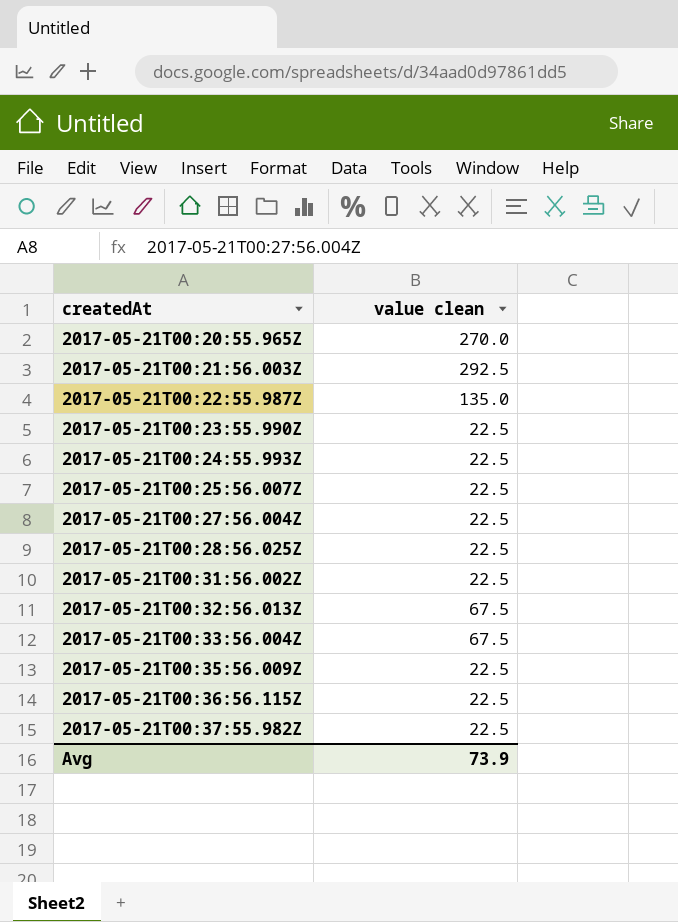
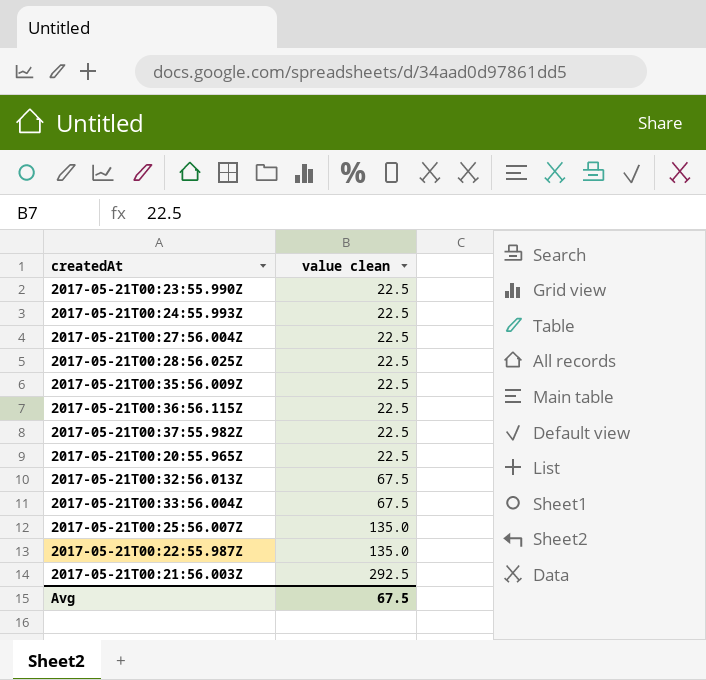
row order: createdAt ascending -> value clean ascending
row 2017-05-21T00:31:56.002Z: 22.5 -> none
2017-05-21T00:20:55.965Z | value clean: 270.0 -> 22.5
2017-05-21T00:25:56.007Z | value clean: 22.5 -> 135.0
Avg | value clean: 73.9 -> 67.5

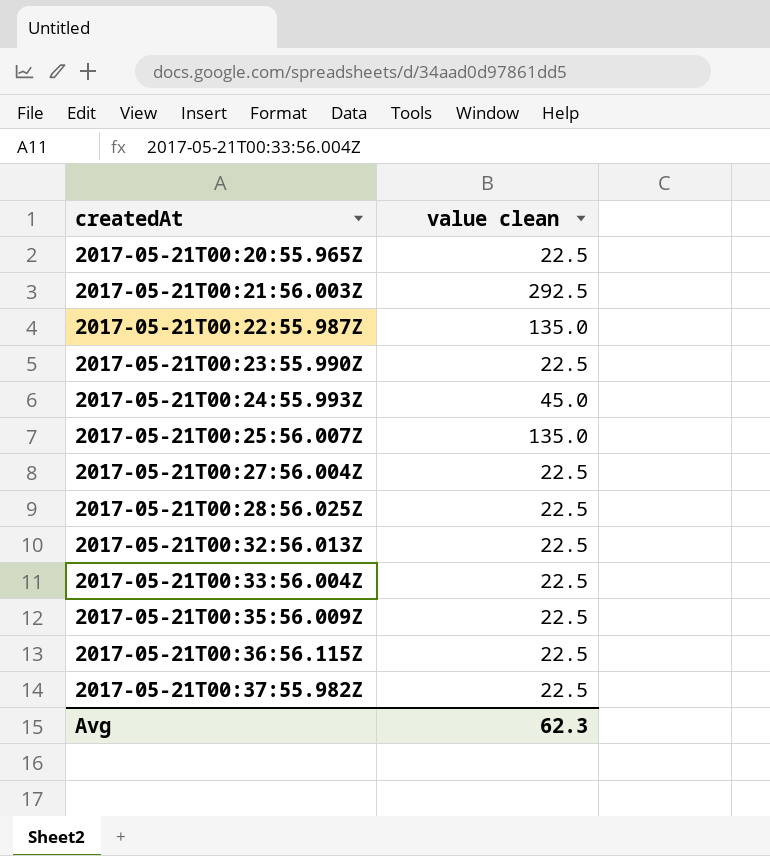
row order: value clean ascending -> createdAt ascending
2017-05-21T00:24:55.993Z | value clean: 22.5 -> 45.0
2017-05-21T00:32:56.013Z | value clean: 67.5 -> 22.5
2017-05-21T00:33:56.004Z | value clean: 67.5 -> 22.5
Avg | value clean: 67.5 -> 62.3

